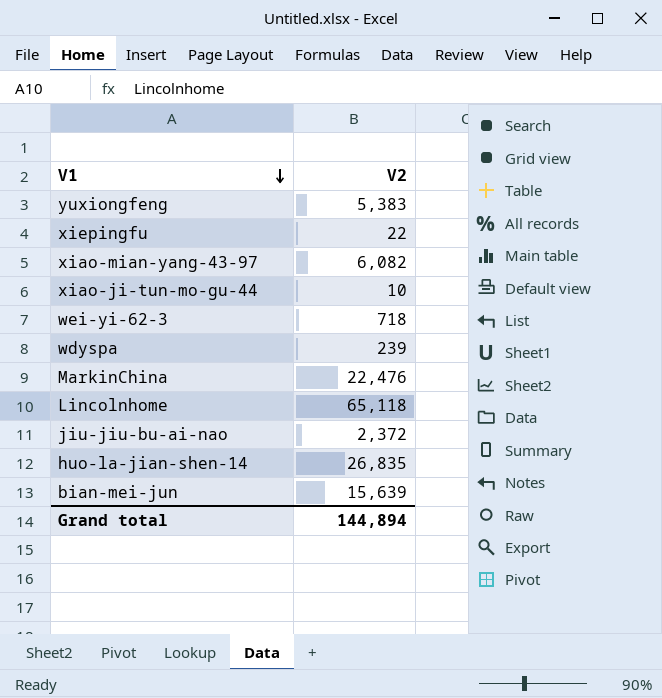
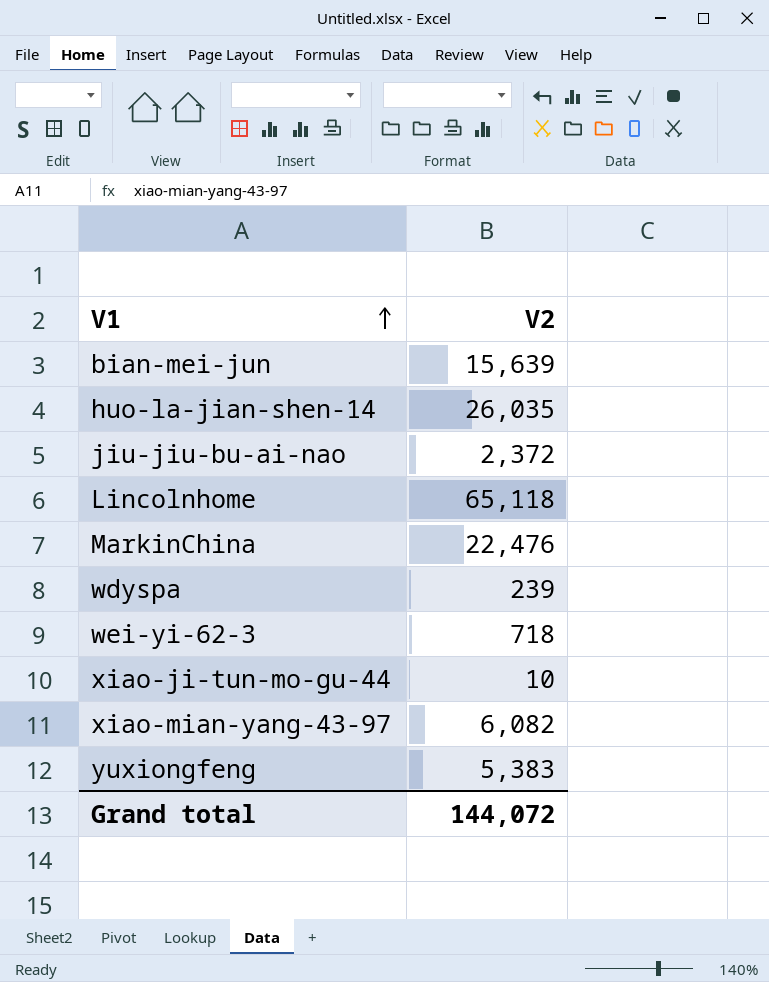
row order: V1 descending -> V1 ascending
row xiepingfu: 22 -> none
huo-la-jian-shen-14 | V2: 26,835 -> 26,035
Grand total | V2: 144,894 -> 144,072

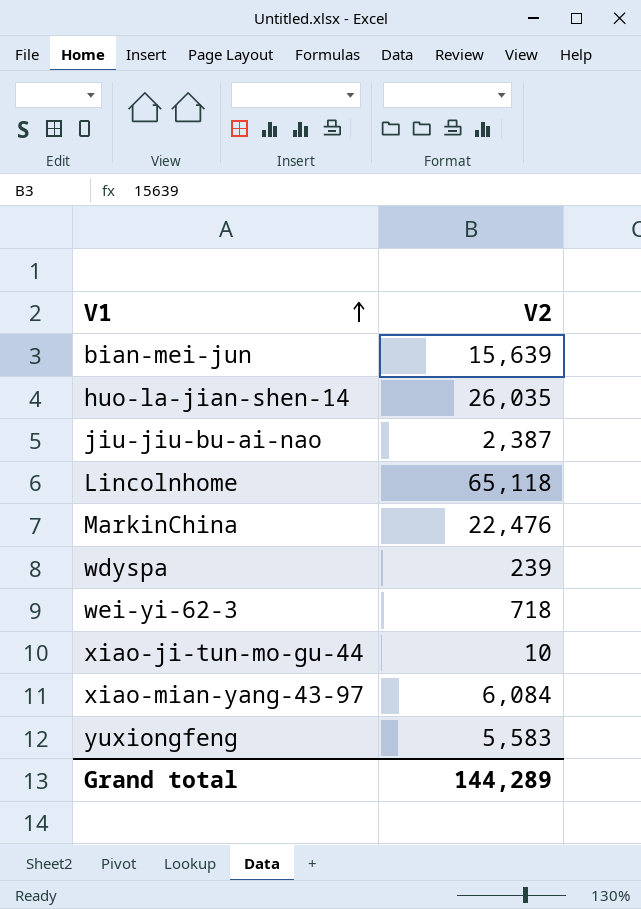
jiu-jiu-bu-ai-nao | V2: 2,372 -> 2,387
xiao-mian-yang-43-97 | V2: 6,082 -> 6,084
yuxiongfeng | V2: 5,383 -> 5,583
Grand total | V2: 144,072 -> 144,289

